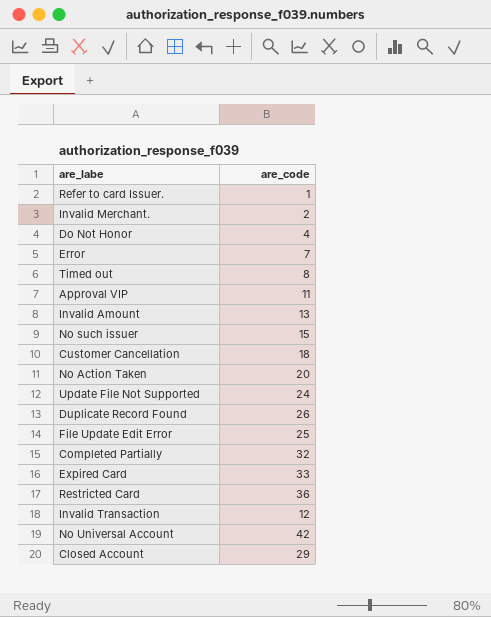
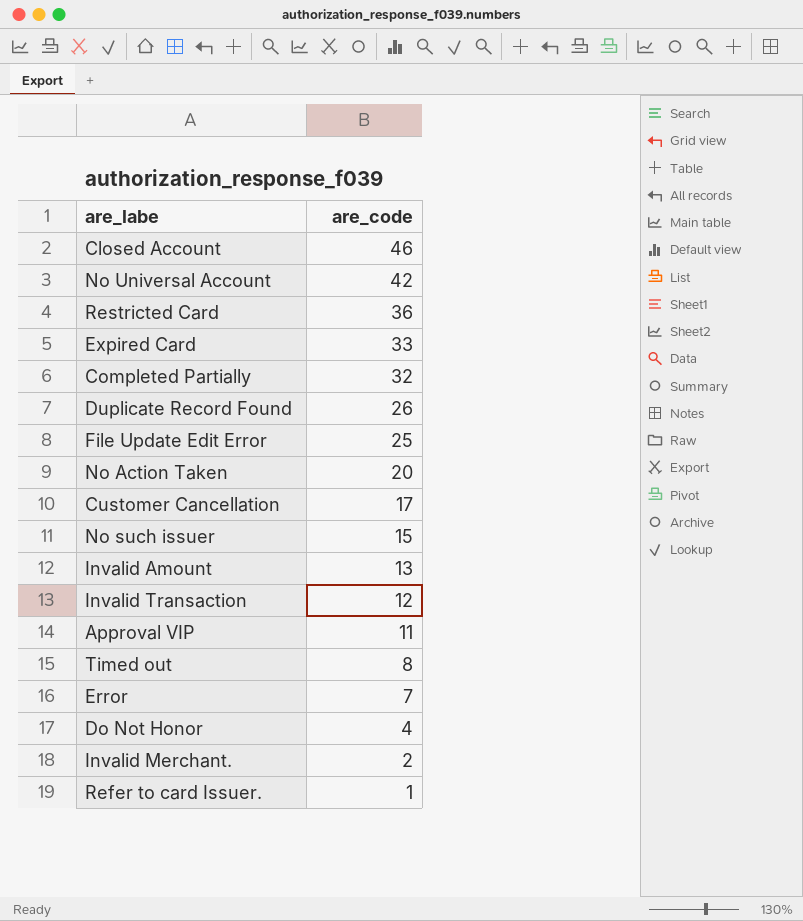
row order: none -> are_code descending
row Update File Not Supported: 24 -> none
Closed Account | are_code: 29 -> 46
Customer Cancellation | are_code: 18 -> 17

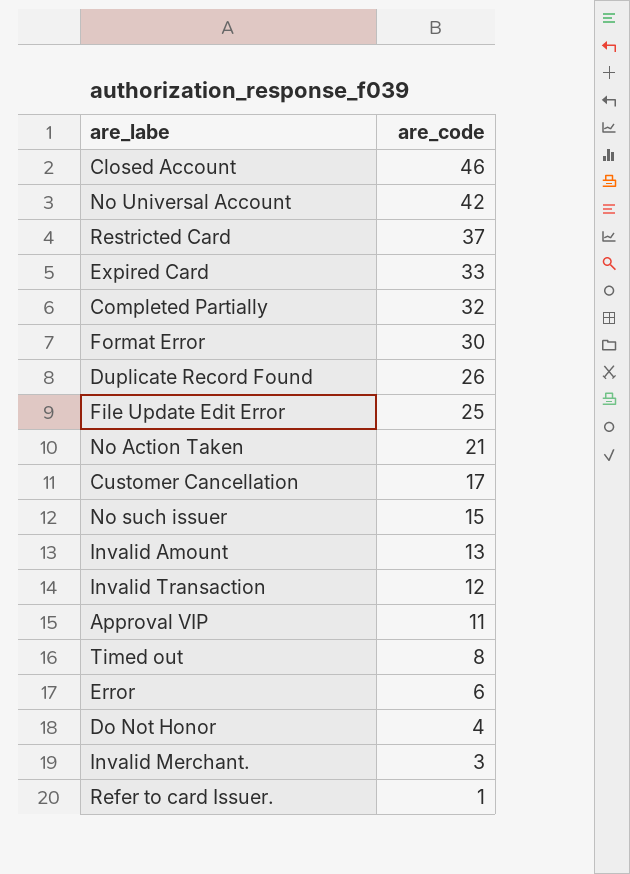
Restricted Card | are_code: 36 -> 37
row Format Error: none -> 30
No Action Taken | are_code: 20 -> 21
Error | are_code: 7 -> 6
Invalid Merchant. | are_code: 2 -> 3

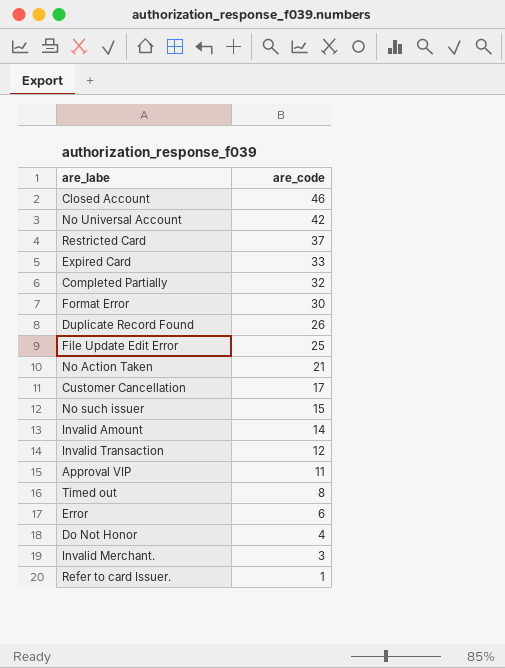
Invalid Amount | are_code: 13 -> 14

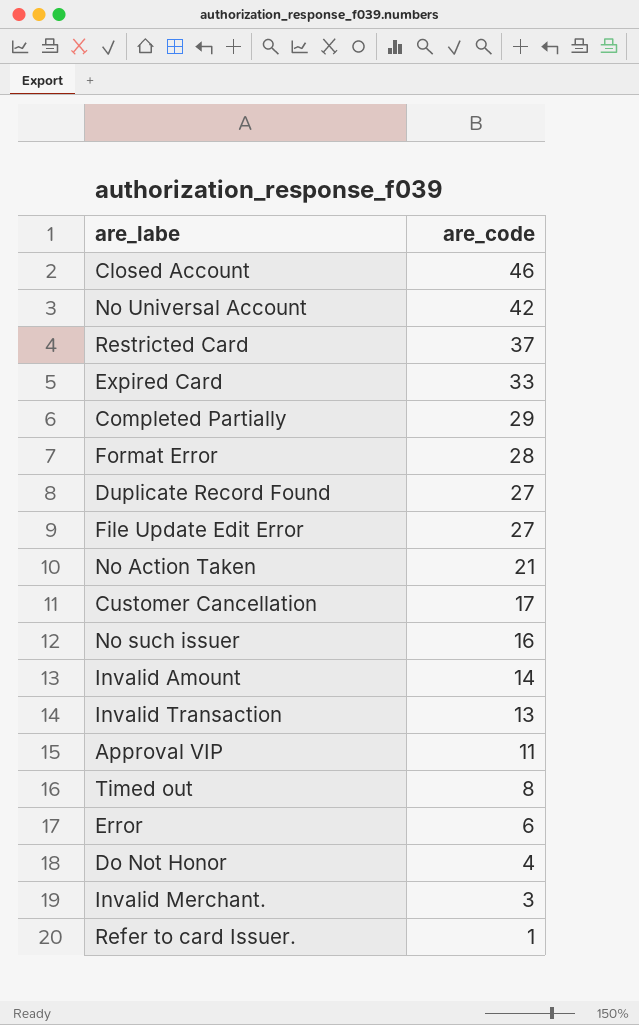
Completed Partially | are_code: 32 -> 29
Format Error | are_code: 30 -> 28
Duplicate Record Found | are_code: 26 -> 27
File Update Edit Error | are_code: 25 -> 27
No such issuer | are_code: 15 -> 16
Invalid Transaction | are_code: 12 -> 13

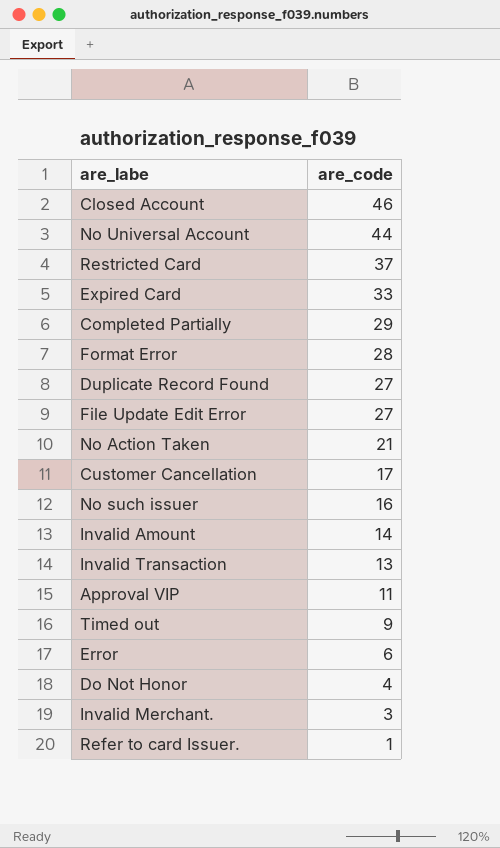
No Universal Account | are_code: 42 -> 44
Timed out | are_code: 8 -> 9

